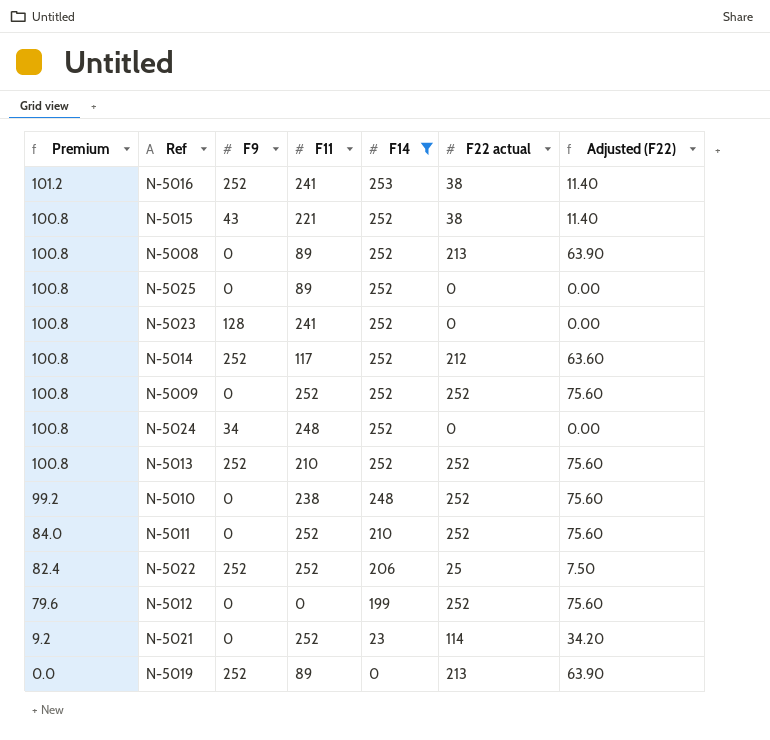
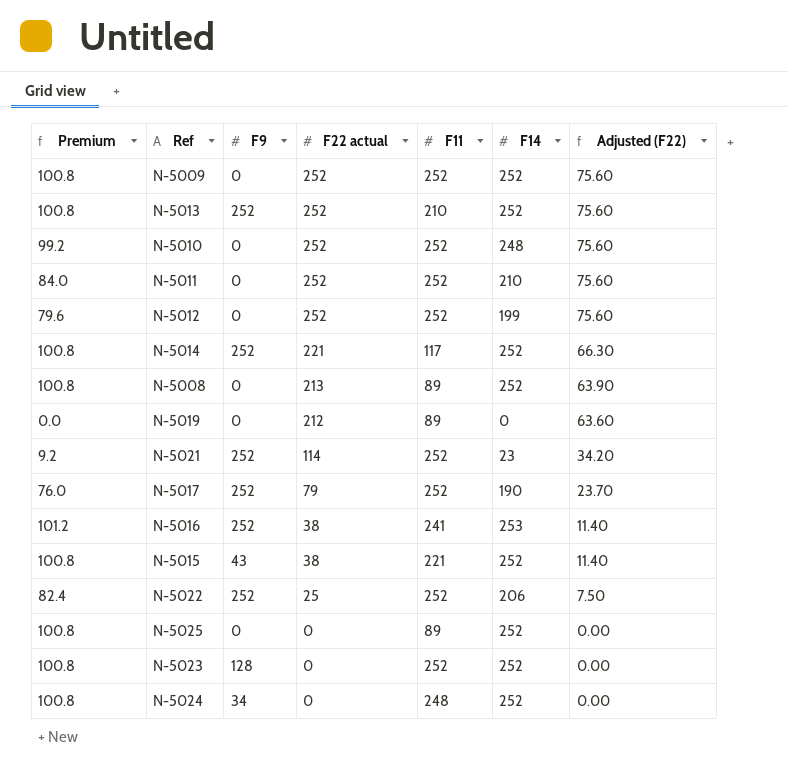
filter: F14 != 190 -> none
row order: Premium descending -> F22 actual descending
column F22 actual | position: 6 -> 4
N-5010 | F11: 238 -> 252
N-5012 | F11: 0 -> 252
N-5014 | F22 actual: 212 -> 221
N-5014 | Adjusted (F22): 63.60 -> 66.30
N-5019 | F9: 252 -> 0
N-5019 | F22 actual: 213 -> 212
N-5019 | Adjusted (F22): 63.90 -> 63.60
N-5021 | F9: 0 -> 252
N-5023 | F11: 241 -> 252

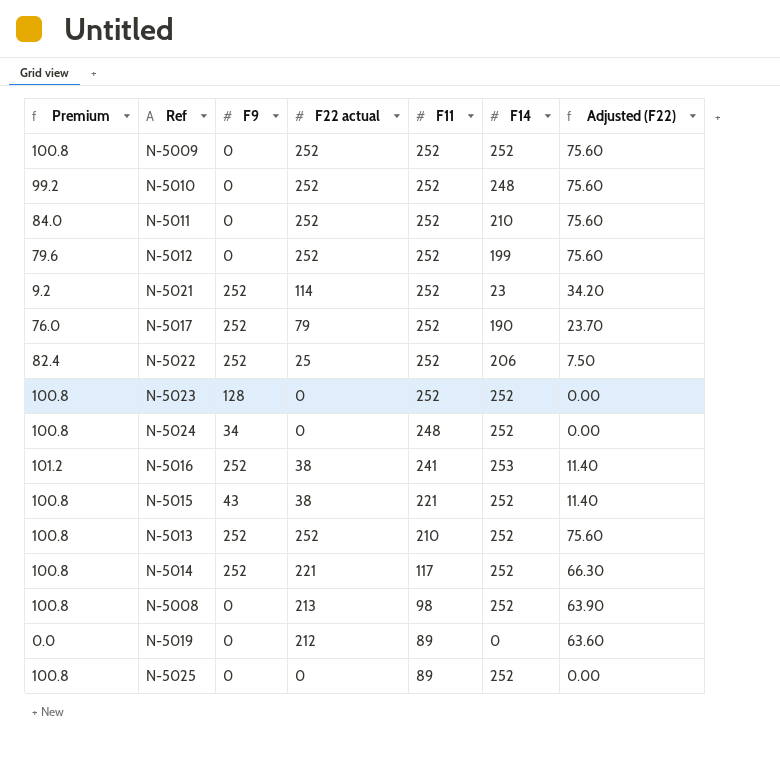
row order: F22 actual descending -> F11 descending
N-5008 | F11: 89 -> 98

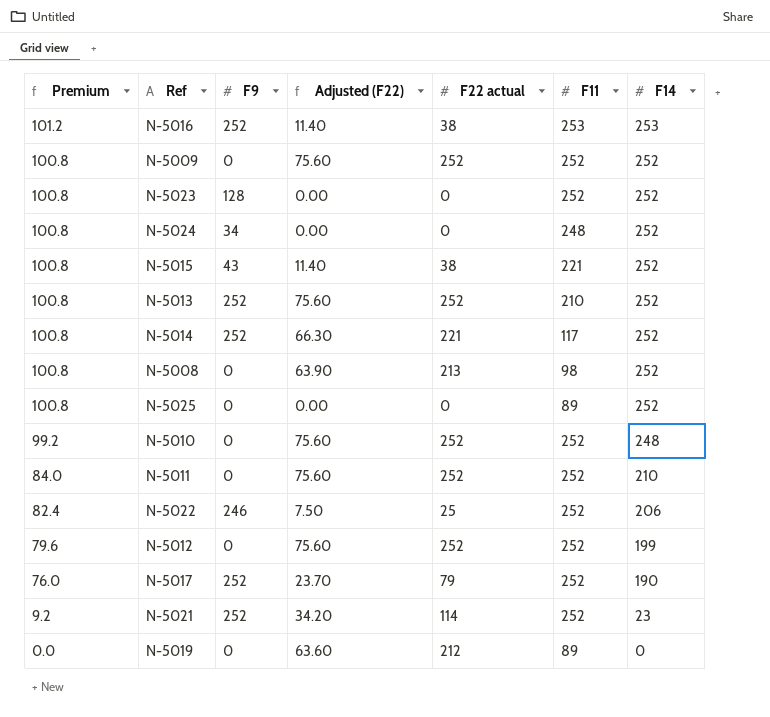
row order: F11 descending -> Premium descending
column Adjusted (F22) | position: 7 -> 4
N-5016 | F11: 241 -> 253
N-5022 | F9: 252 -> 246

